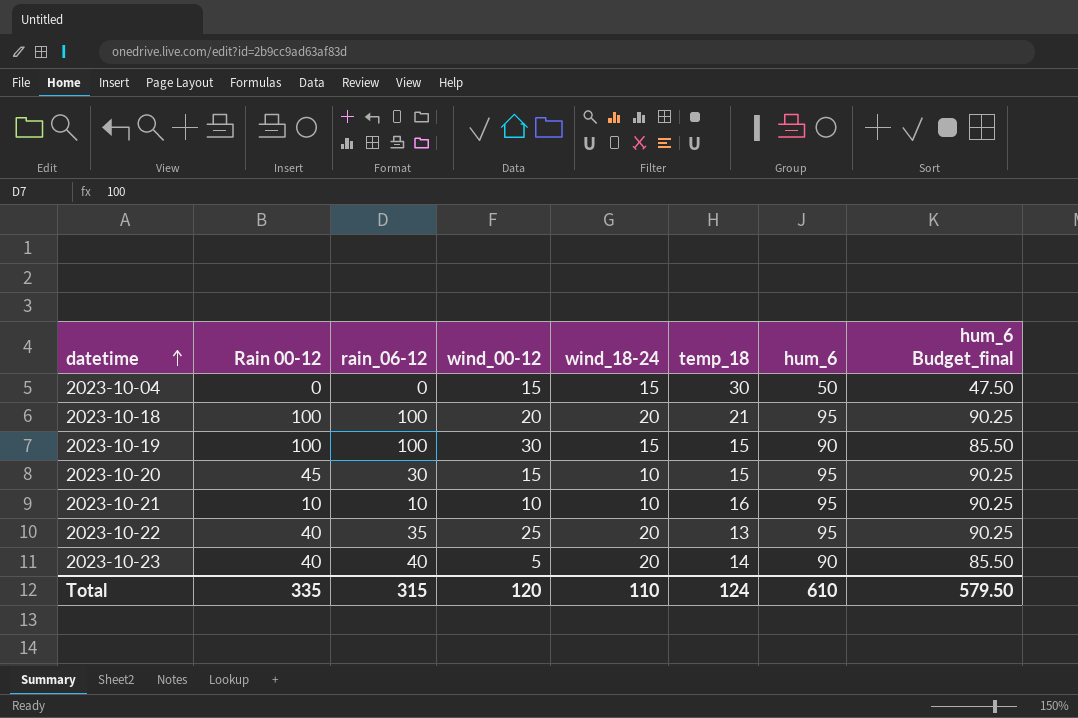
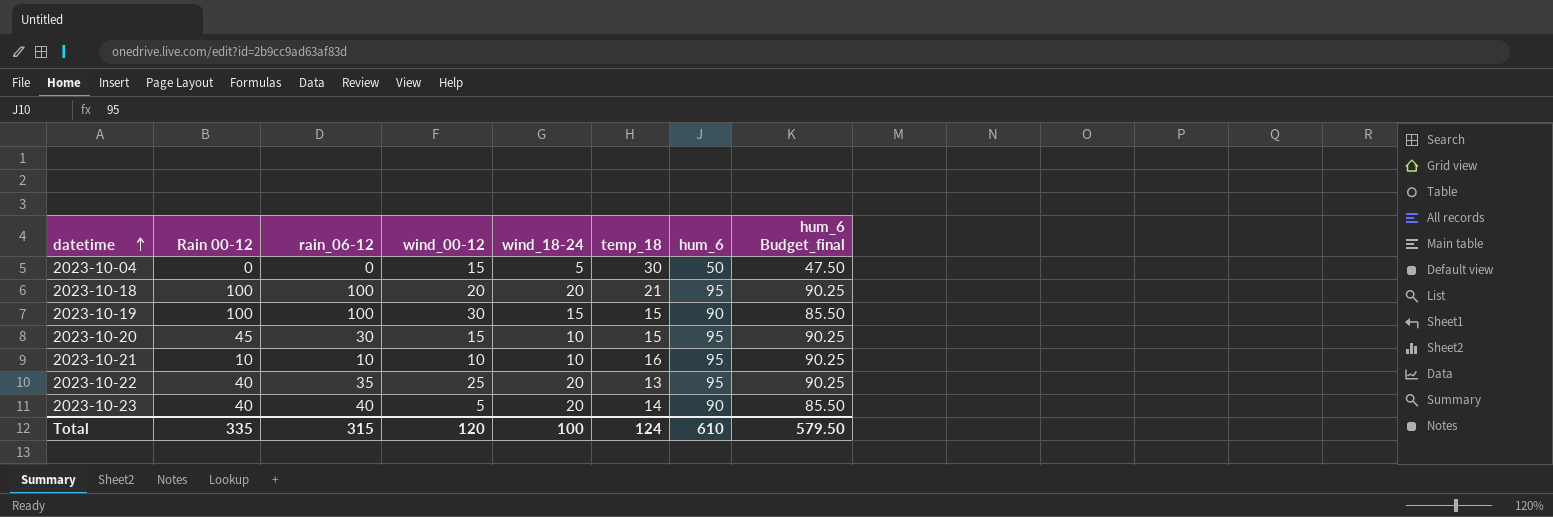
2023-10-04 | wind_18-24: 15 -> 5
Total | wind_18-24: 110 -> 100

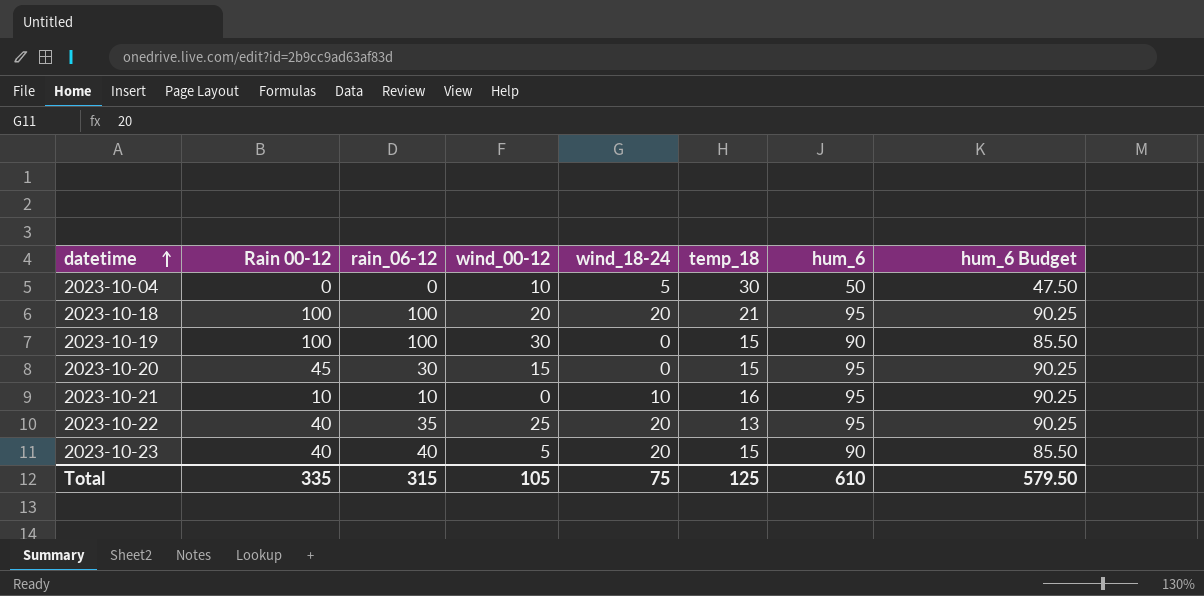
column name: hum_6 Budget_final -> hum_6 Budget
2023-10-04 | wind_00-12: 15 -> 10
2023-10-19 | wind_18-24: 15 -> 0
2023-10-20 | wind_18-24: 10 -> 0
2023-10-21 | wind_00-12: 10 -> 0
2023-10-23 | temp_18: 14 -> 15
Total | wind_00-12: 120 -> 105
Total | wind_18-24: 100 -> 75
Total | temp_18: 124 -> 125

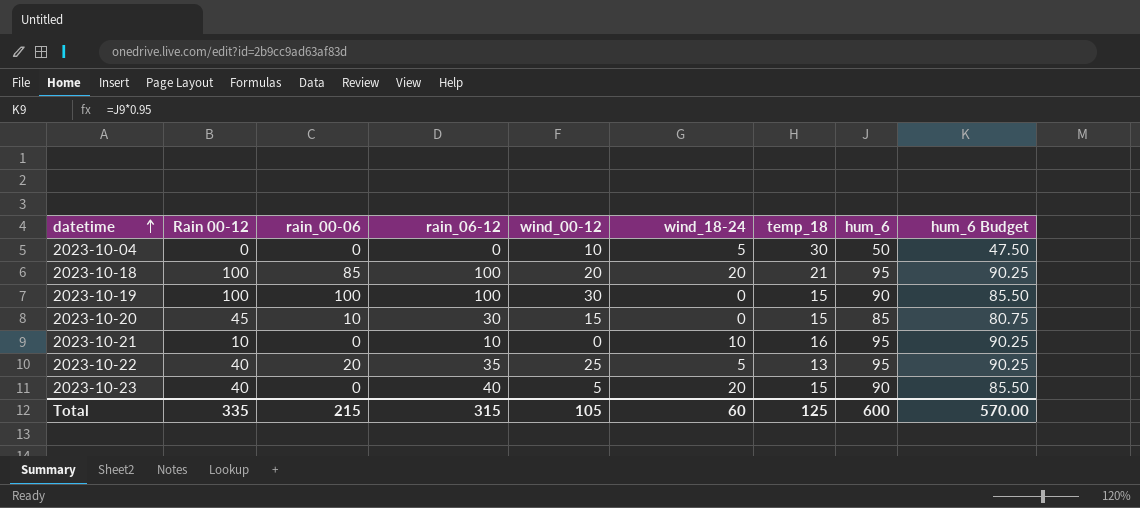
column rain_00-06 | position: none -> 3
2023-10-20 | hum_6: 95 -> 85
2023-10-20 | hum_6 Budget: 90.25 -> 80.75
2023-10-22 | wind_18-24: 20 -> 5
Total | wind_18-24: 75 -> 60
Total | hum_6: 610 -> 600
Total | hum_6 Budget: 579.50 -> 570.00

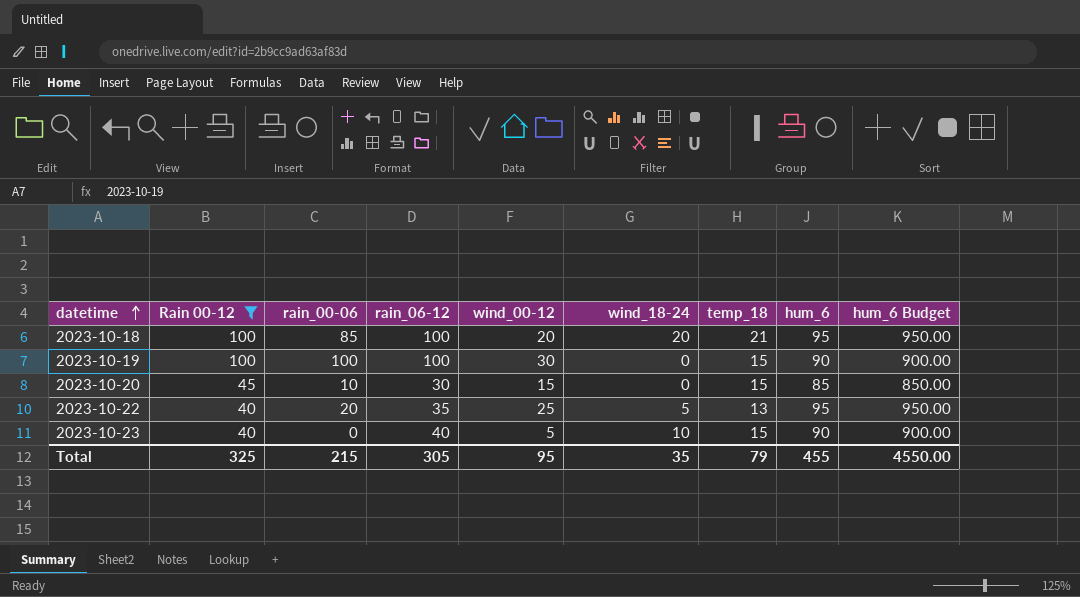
filter: none -> Rain 00-12 >= 40
column hum_6 Budget | formula: [hum_6] * 0.95 -> [hum_6] * 10
2023-10-23 | wind_18-24: 20 -> 10
Total | Rain 00-12: 335 -> 325
Total | rain_06-12: 315 -> 305
Total | wind_00-12: 105 -> 95
Total | wind_18-24: 60 -> 35
Total | temp_18: 125 -> 79
Total | hum_6: 600 -> 455
Total | hum_6 Budget: 570.00 -> 4550.00

